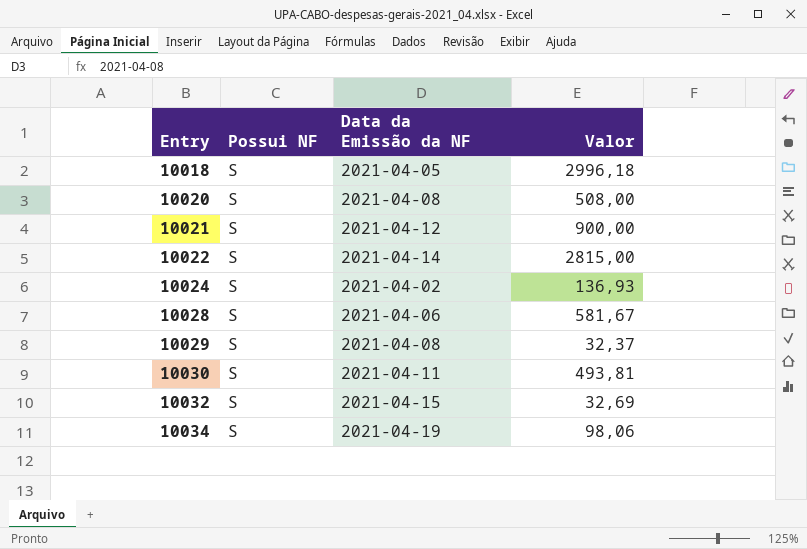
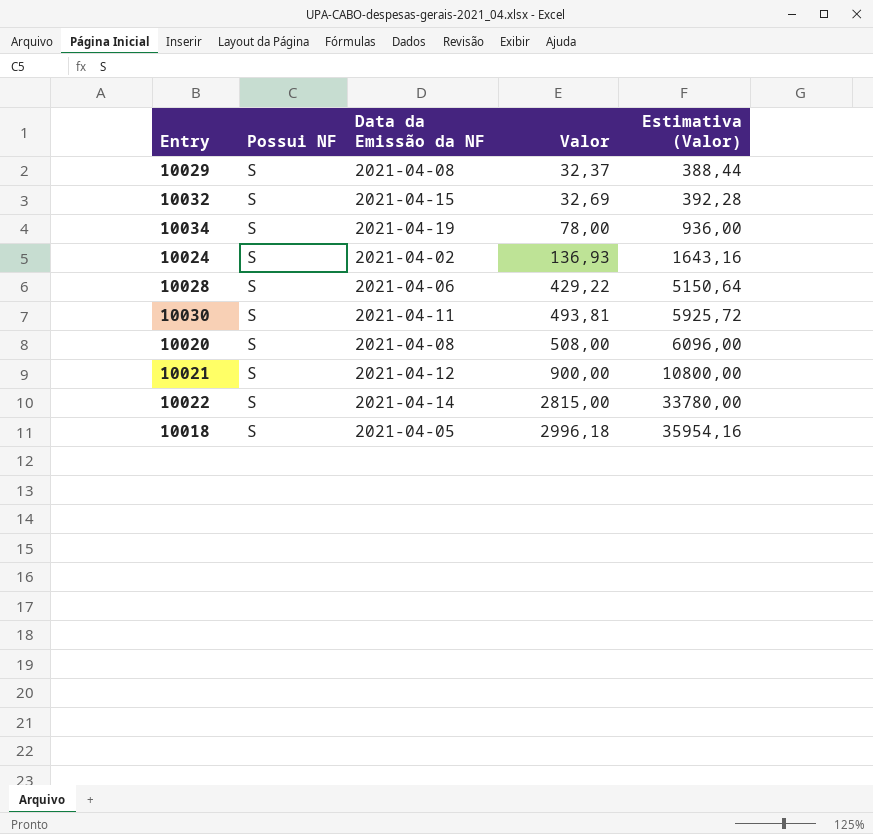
row order: Entry ascending -> Valor ascending
column Estimativa (Valor) | formula: none -> [Valor] * 12
10034 | Valor: 98,06 -> 78,00
10028 | Valor: 581,67 -> 429,22

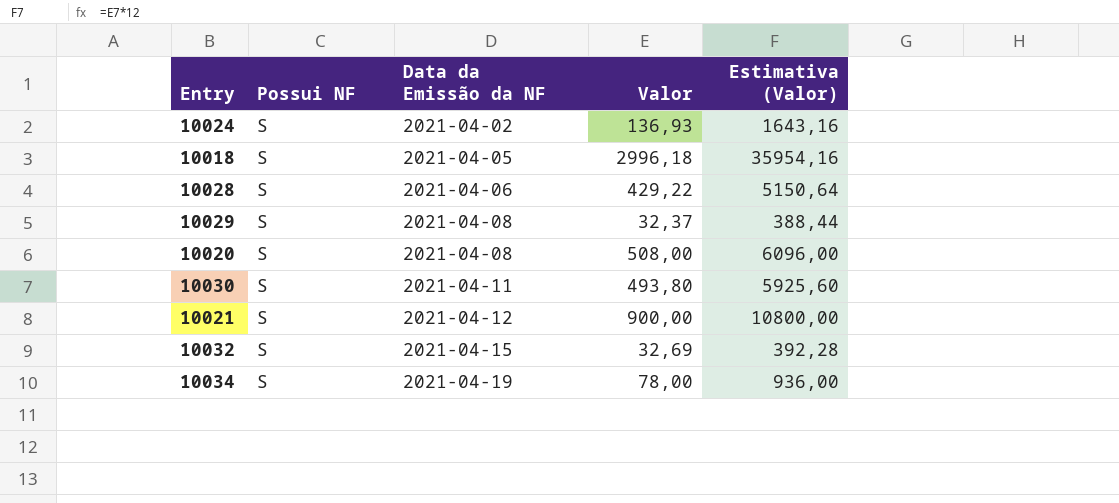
row order: Valor ascending -> Data da Emissão da NF ascending
row 10022: S | 2021-04-14 | 2815,00 | 33780,00 -> none
10030 | Valor: 493,81 -> 493,80
10030 | Estimativa (Valor): 5925,72 -> 5925,60

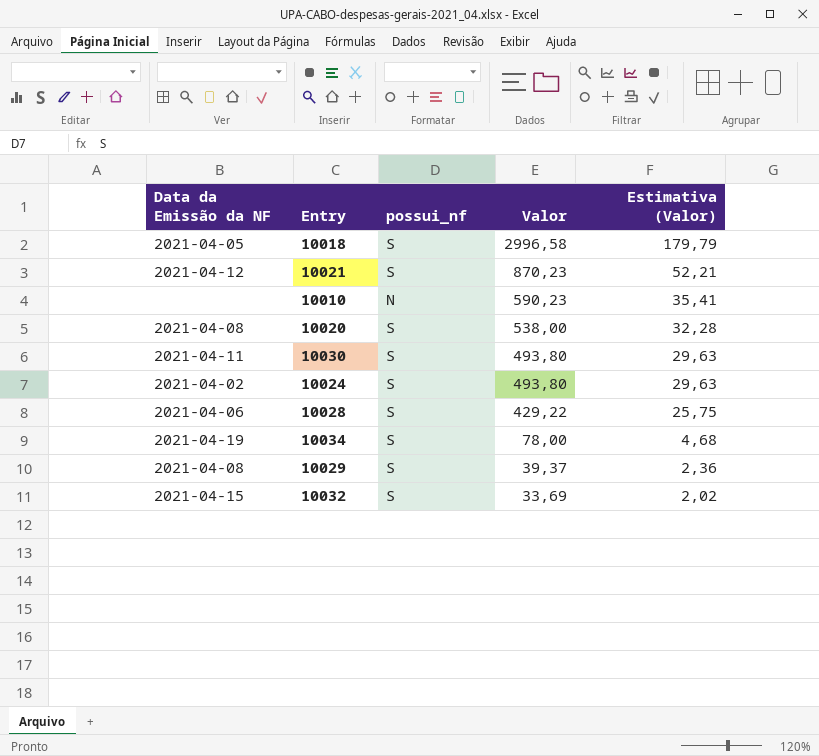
row order: Data da Emissão da NF ascending -> Valor descending
column Data da Emissão da NF | position: 3 -> 1
column name: Possui NF -> possui_nf
column Estimativa (Valor) | formula: [Valor] * 12 -> [Valor] * 0,06
10018 | Valor: 2996,18 -> 2996,58
10021 | Valor: 900,00 -> 870,23
row 10010: none -> none | N | 590,23 | 35,41
10020 | Valor: 508,00 -> 538,00
10024 | Valor: 136,93 -> 493,80
10029 | Valor: 32,37 -> 39,37
10032 | Valor: 32,69 -> 33,69

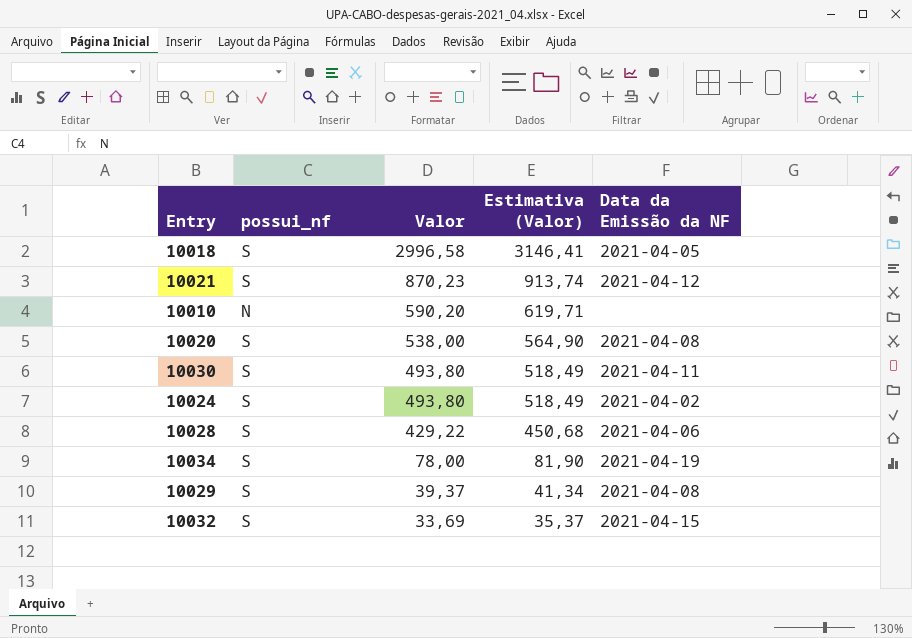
column Estimativa (Valor) | formula: [Valor] * 0,06 -> [Valor] * 1,05
column Data da Emissão da NF | position: 1 -> 5
10010 | Valor: 590,23 -> 590,20

